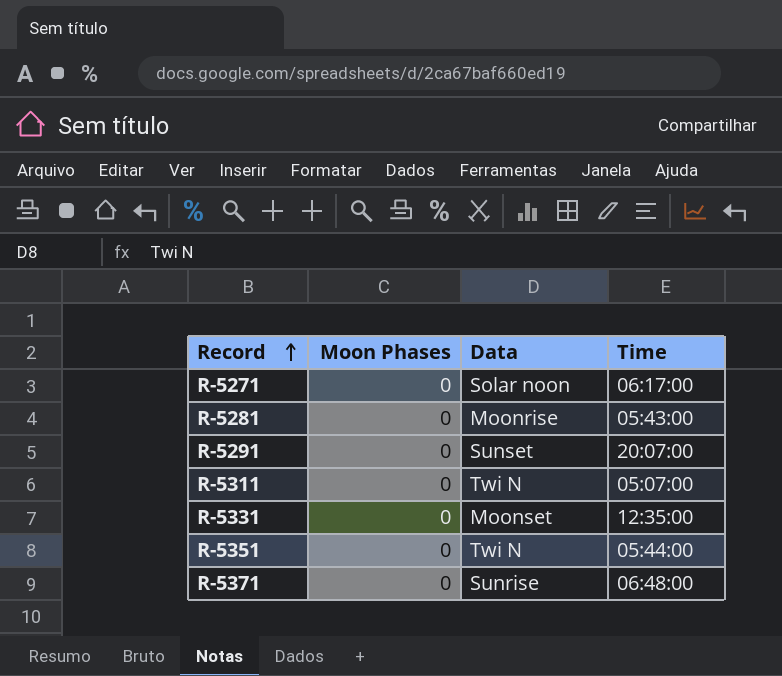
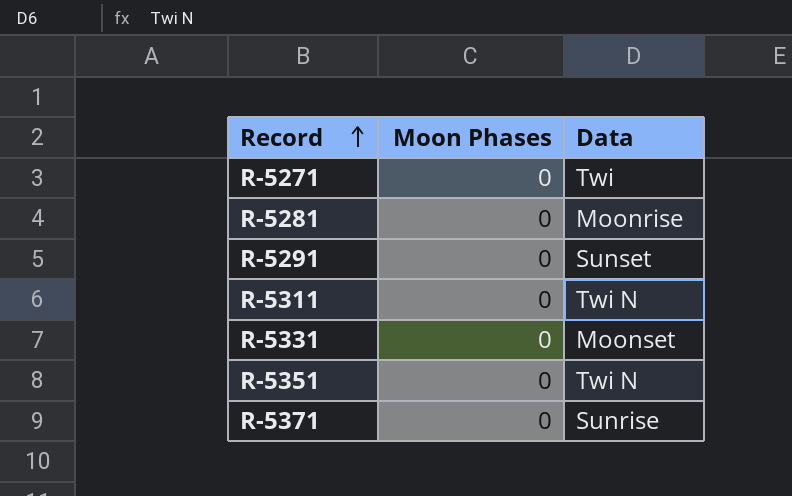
column Time | position: 4 -> none
R-5271 | Data: Solar noon -> Twi

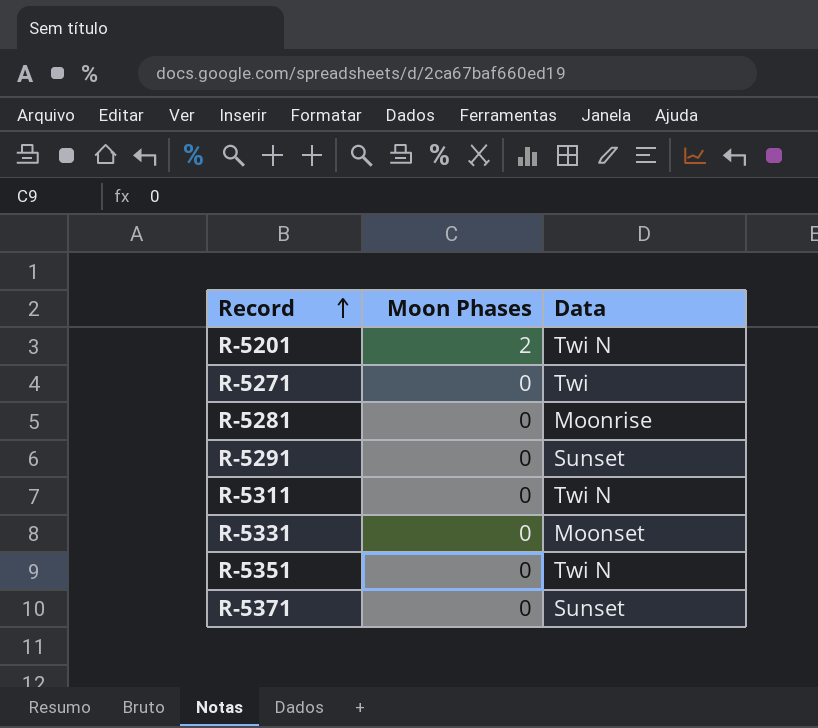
row R-5201: none -> 2 | Twi N
R-5371 | Data: Sunrise -> Sunset

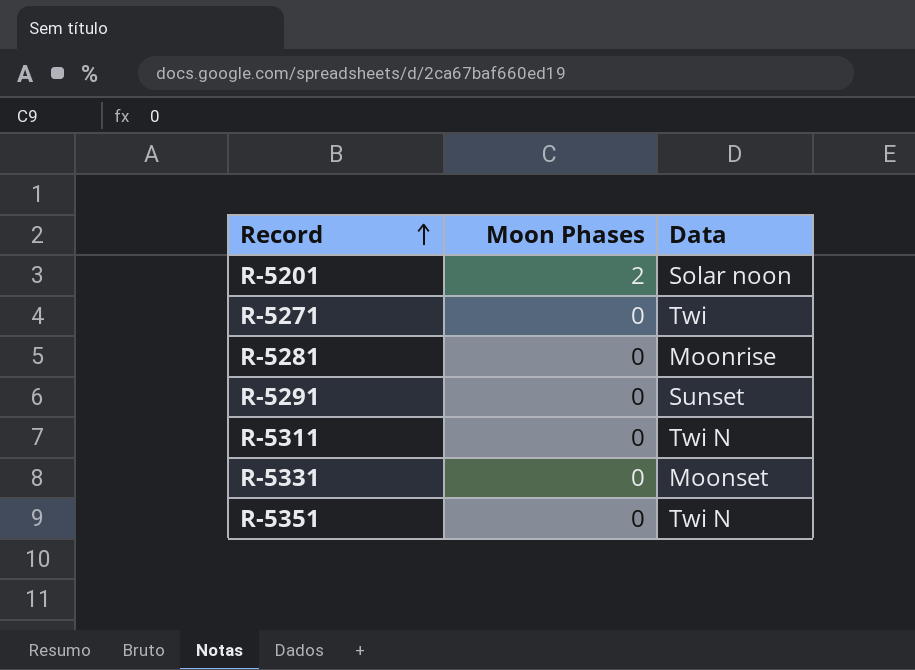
row R-5371: 0 | Sunset -> none
R-5201 | Data: Twi N -> Solar noon

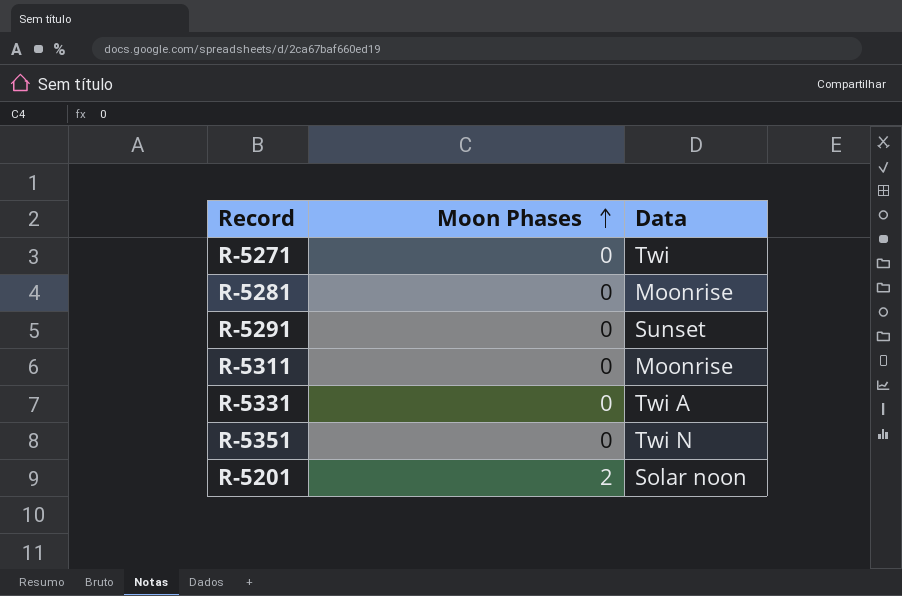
row order: Record ascending -> Moon Phases ascending
R-5311 | Data: Twi N -> Moonrise
R-5331 | Data: Moonset -> Twi A

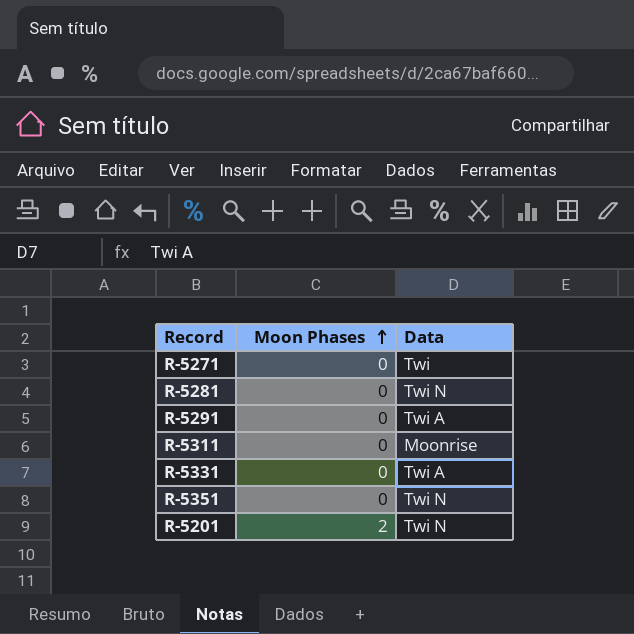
R-5281 | Data: Moonrise -> Twi N
R-5291 | Data: Sunset -> Twi A
R-5201 | Data: Solar noon -> Twi N

